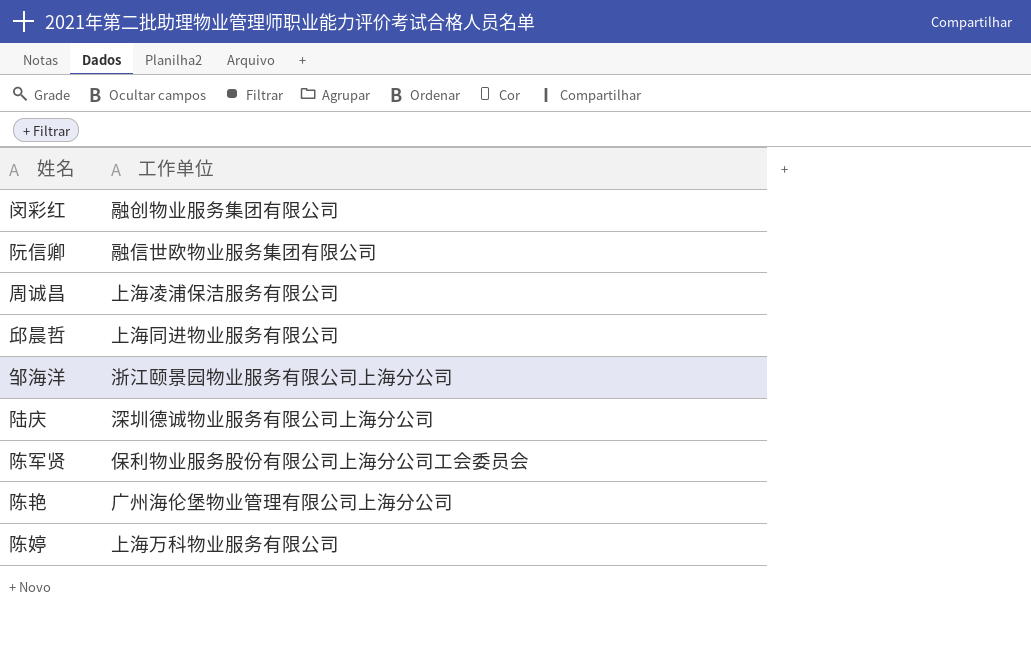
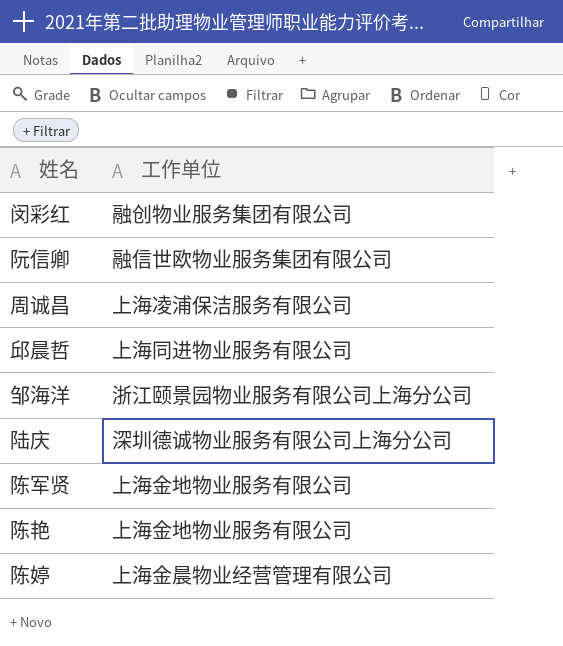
陈军贤 | 工作单位: 保利物业服务股份有限公司上海分公司工会委员会 -> 上海金地物业服务有限公司
陈艳 | 工作单位: 广州海伦堡物业管理有限公司上海分公司 -> 上海金地物业服务有限公司
陈婷 | 工作单位: 上海万科物业服务有限公司 -> 上海金晨物业经营管理有限公司

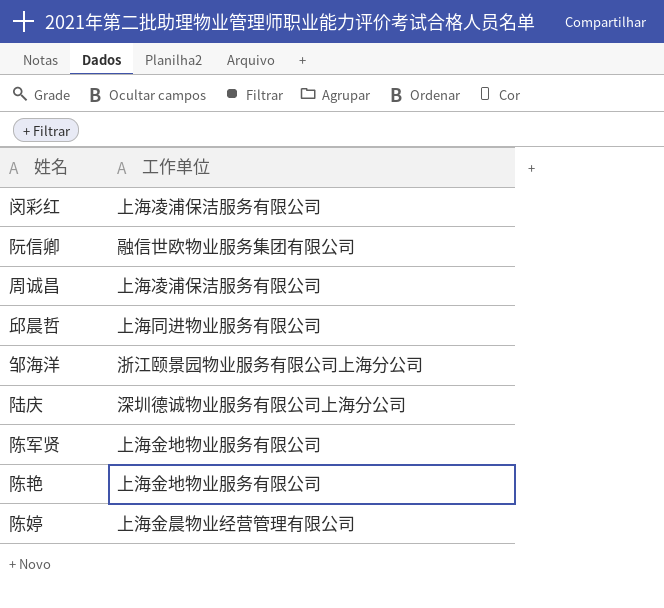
闵彩红 | 工作单位: 融创物业服务集团有限公司 -> 上海凌浦保洁服务有限公司

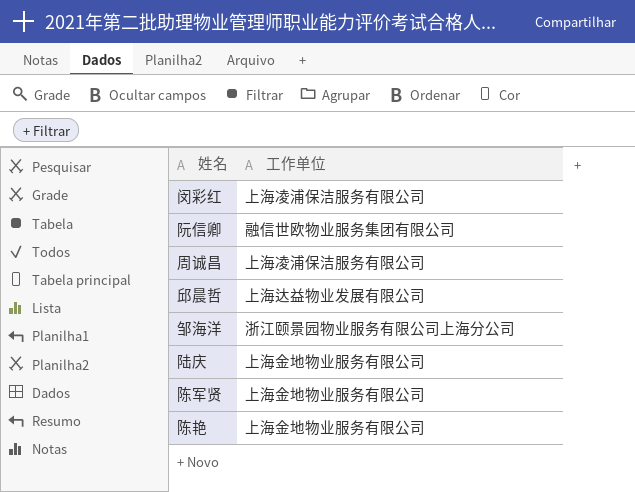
row 陈婷: 上海金晨物业经营管理有限公司 -> none
邱晨哲 | 工作单位: 上海同进物业服务有限公司 -> 上海达益物业发展有限公司
陆庆 | 工作单位: 深圳德诚物业服务有限公司上海分公司 -> 上海金地物业服务有限公司

